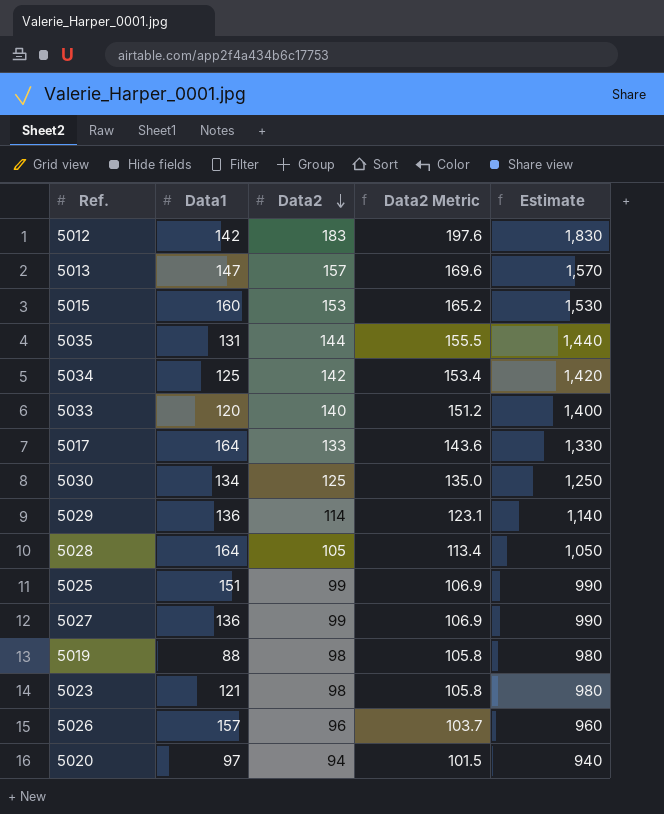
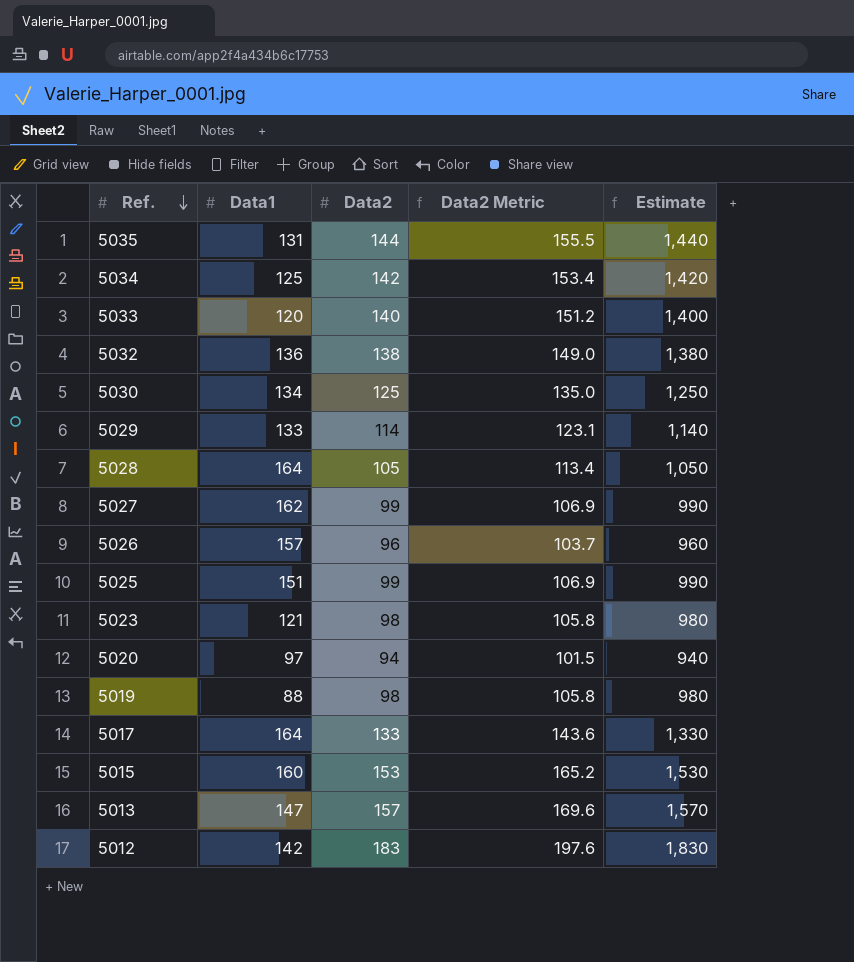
row order: Data2 descending -> Ref. descending
row 5032: none -> 136 | 138 | 149.0 | 1,380
5029 | Data1: 136 -> 133
5027 | Data1: 136 -> 162

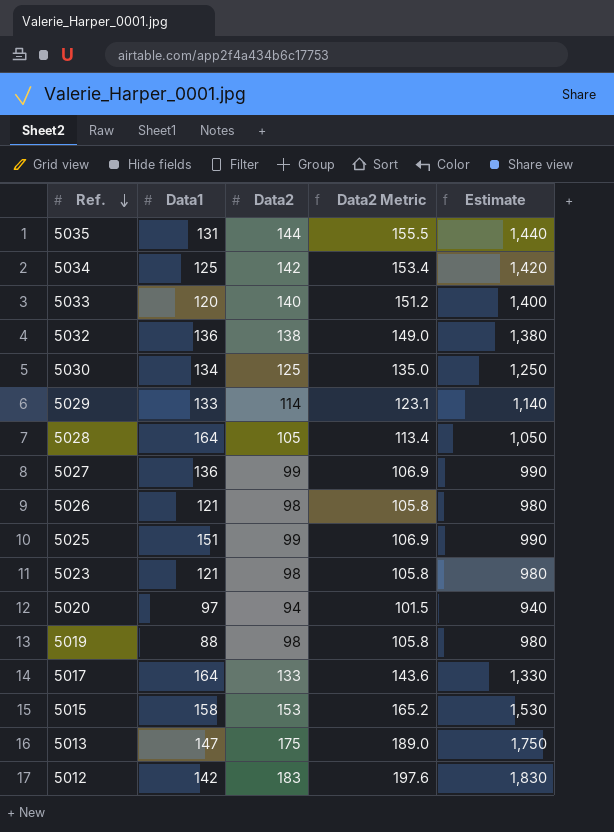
5027 | Data1: 162 -> 136
5026 | Data1: 157 -> 121
5026 | Data2: 96 -> 98
5026 | Data2 Metric: 103.7 -> 105.8
5026 | Estimate: 960 -> 980
5015 | Data1: 160 -> 158
5013 | Data2: 157 -> 175
5013 | Data2 Metric: 169.6 -> 189.0
5013 | Estimate: 1,570 -> 1,750

